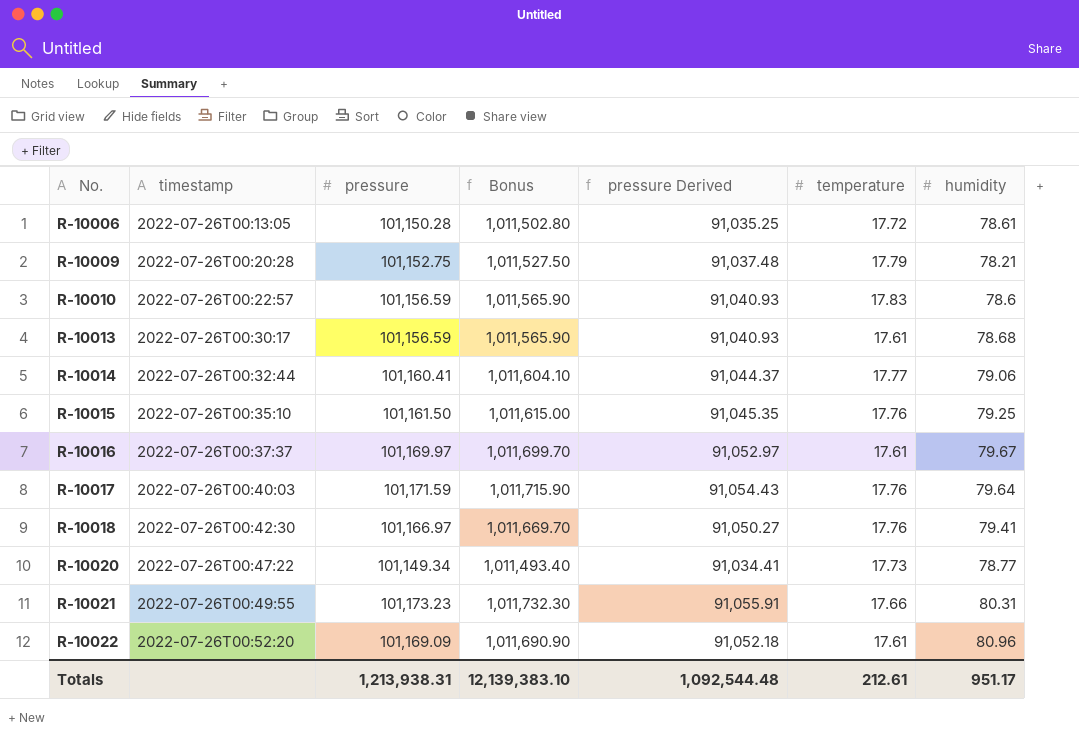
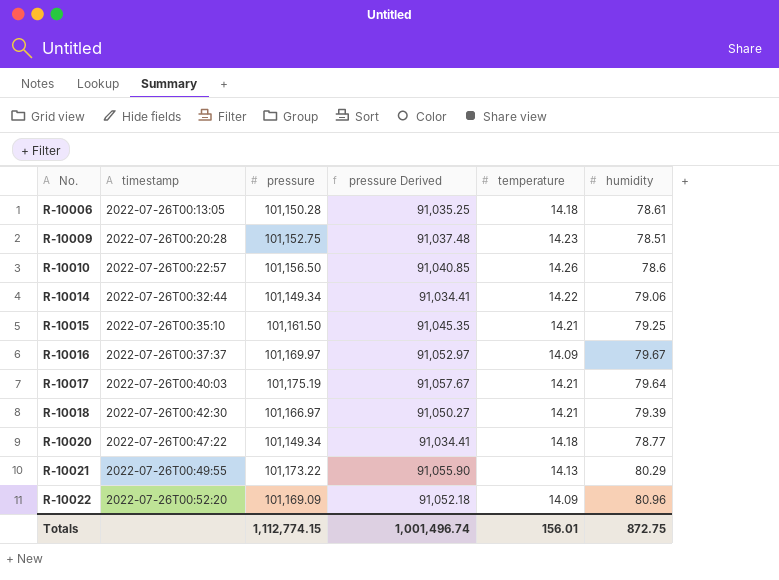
column Bonus | formula: [pressure] * 10 -> none
row R-10013: 2022-07-26T00:30:17 | 101,156.59 | 1,011,565.90 | 91,040.93 | 17.61 | 78.68 -> none
R-10006 | temperature: 17.72 -> 14.18
R-10009 | temperature: 17.79 -> 14.23
R-10009 | humidity: 78.21 -> 78.51
R-10010 | pressure: 101,156.59 -> 101,156.50
R-10010 | pressure Derived: 91,040.93 -> 91,040.85
R-10010 | temperature: 17.83 -> 14.26
R-10014 | pressure: 101,160.41 -> 101,149.34
R-10014 | pressure Derived: 91,044.37 -> 91,034.41
R-10014 | temperature: 17.77 -> 14.22
R-10015 | temperature: 17.76 -> 14.21
R-10016 | temperature: 17.61 -> 14.09
R-10017 | pressure: 101,171.59 -> 101,175.19
R-10017 | pressure Derived: 91,054.43 -> 91,057.67
R-10017 | temperature: 17.76 -> 14.21
R-10018 | temperature: 17.76 -> 14.21
R-10018 | humidity: 79.41 -> 79.39
R-10020 | temperature: 17.73 -> 14.18
R-10021 | pressure: 101,173.23 -> 101,173.22
R-10021 | pressure Derived: 91,055.91 -> 91,055.90
R-10021 | temperature: 17.66 -> 14.13
R-10021 | humidity: 80.31 -> 80.29
R-10022 | temperature: 17.61 -> 14.09
Totals | pressure: 1,213,938.31 -> 1,112,774.15
Totals | pressure Derived: 1,092,544.48 -> 1,001,496.74
Totals | temperature: 212.61 -> 156.01
Totals | humidity: 951.17 -> 872.75

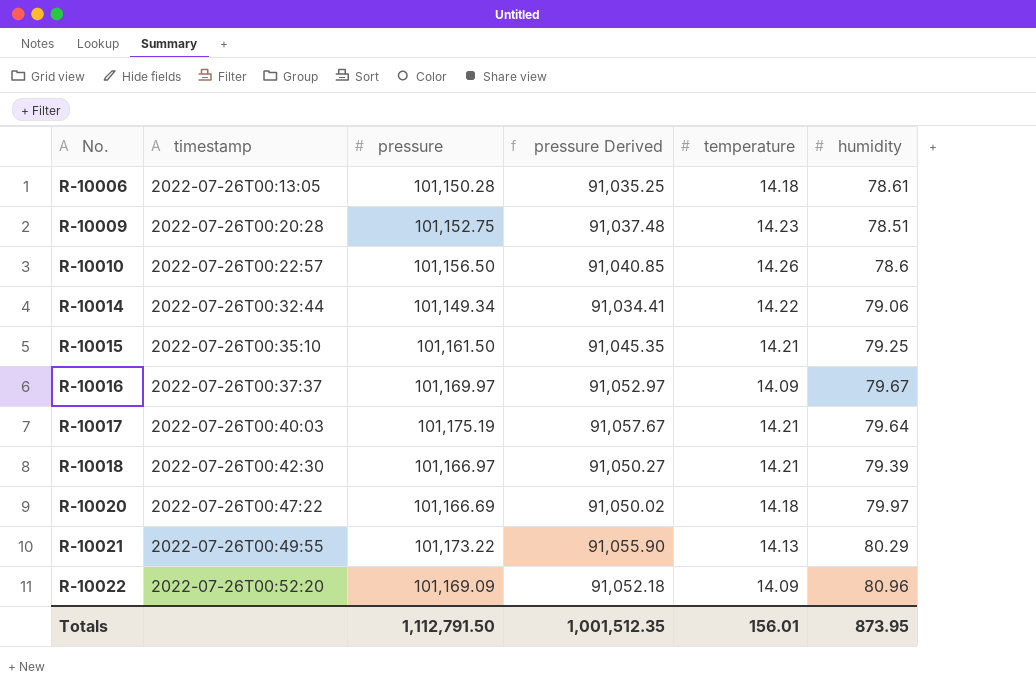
R-10020 | pressure: 101,149.34 -> 101,166.69
R-10020 | pressure Derived: 91,034.41 -> 91,050.02
R-10020 | humidity: 78.77 -> 79.97
Totals | pressure: 1,112,774.15 -> 1,112,791.50
Totals | pressure Derived: 1,001,496.74 -> 1,001,512.35
Totals | humidity: 872.75 -> 873.95

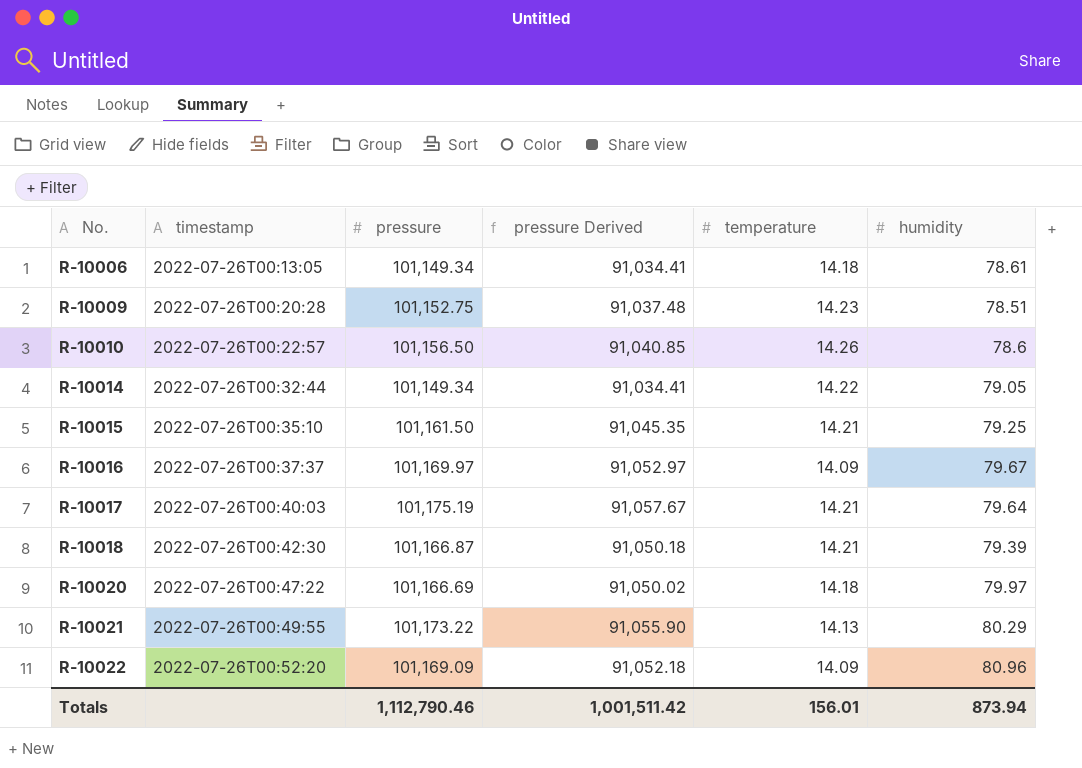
R-10006 | pressure: 101,150.28 -> 101,149.34
R-10006 | pressure Derived: 91,035.25 -> 91,034.41
R-10014 | humidity: 79.06 -> 79.05
R-10018 | pressure: 101,166.97 -> 101,166.87
R-10018 | pressure Derived: 91,050.27 -> 91,050.18
Totals | pressure: 1,112,791.50 -> 1,112,790.46
Totals | pressure Derived: 1,001,512.35 -> 1,001,511.42
Totals | humidity: 873.95 -> 873.94

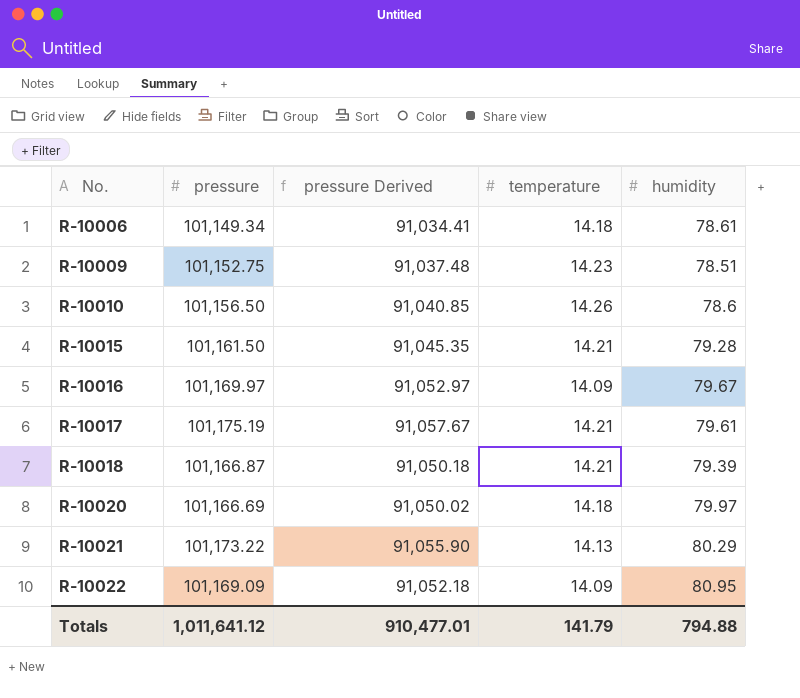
column timestamp | position: 2 -> none
row R-10014: 2022-07-26T00:32:44 | 101,149.34 | 91,034.41 | 14.22 | 79.05 -> none
R-10015 | humidity: 79.25 -> 79.28
R-10017 | humidity: 79.64 -> 79.61
R-10022 | humidity: 80.96 -> 80.95
Totals | pressure: 1,112,790.46 -> 1,011,641.12
Totals | pressure Derived: 1,001,511.42 -> 910,477.01
Totals | temperature: 156.01 -> 141.79
Totals | humidity: 873.94 -> 794.88

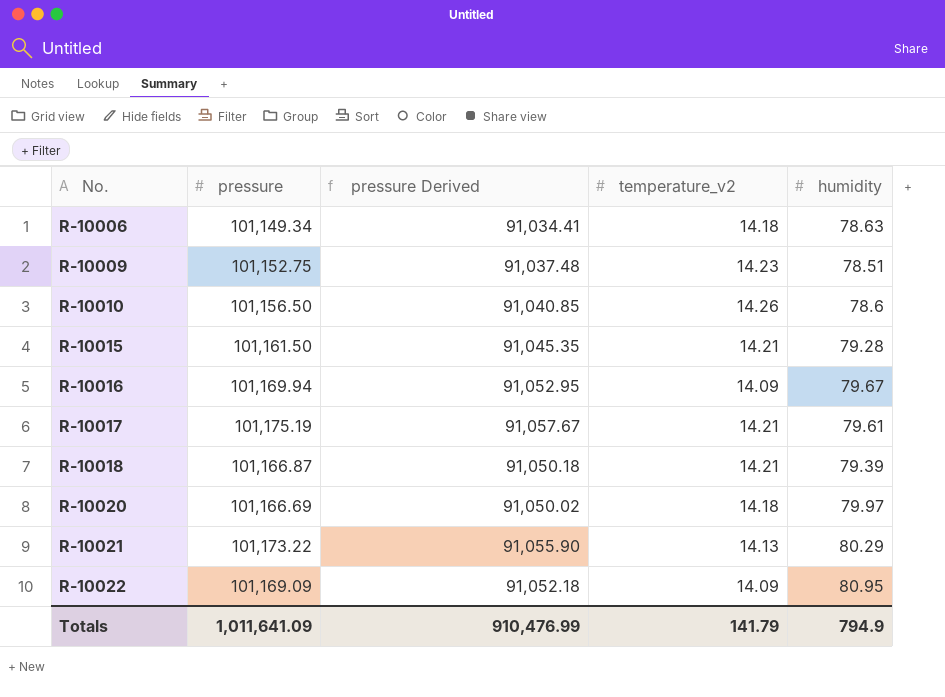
column name: temperature -> temperature_v2
R-10006 | humidity: 78.61 -> 78.63
R-10016 | pressure: 101,169.97 -> 101,169.94
R-10016 | pressure Derived: 91,052.97 -> 91,052.95
Totals | pressure: 1,011,641.12 -> 1,011,641.09
Totals | pressure Derived: 910,477.01 -> 910,476.99
Totals | humidity: 794.88 -> 794.9

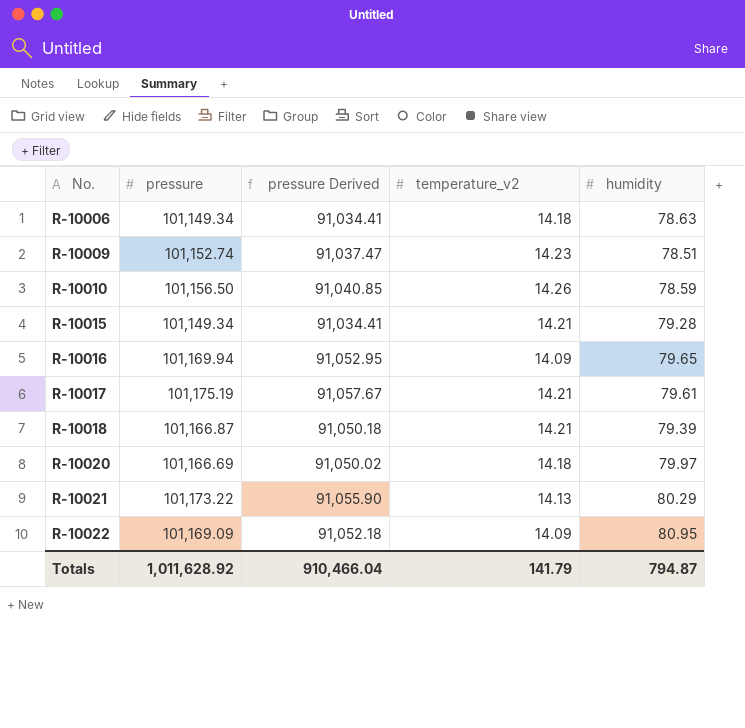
R-10009 | pressure: 101,152.75 -> 101,152.74
R-10009 | pressure Derived: 91,037.48 -> 91,037.47
R-10010 | humidity: 78.6 -> 78.59
R-10015 | pressure: 101,161.50 -> 101,149.34
R-10015 | pressure Derived: 91,045.35 -> 91,034.41
R-10016 | humidity: 79.67 -> 79.65
Totals | pressure: 1,011,641.09 -> 1,011,628.92
Totals | pressure Derived: 910,476.99 -> 910,466.04
Totals | humidity: 794.9 -> 794.87

